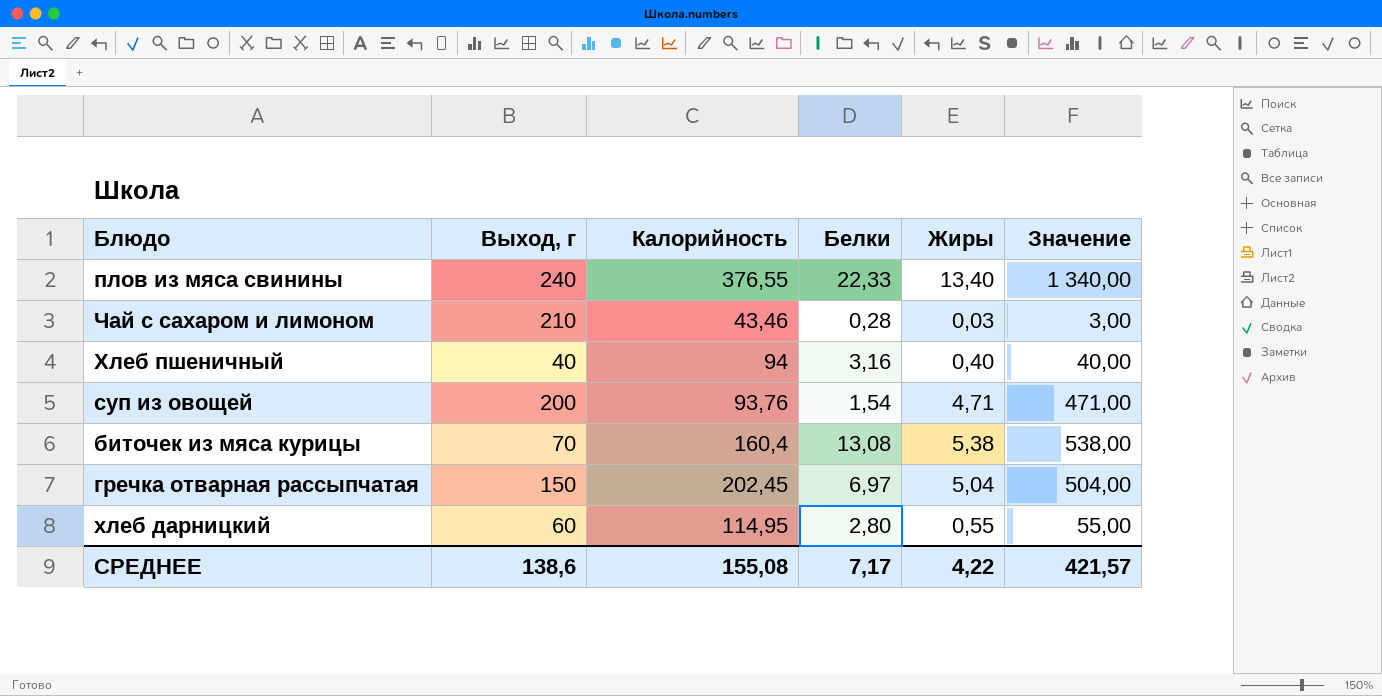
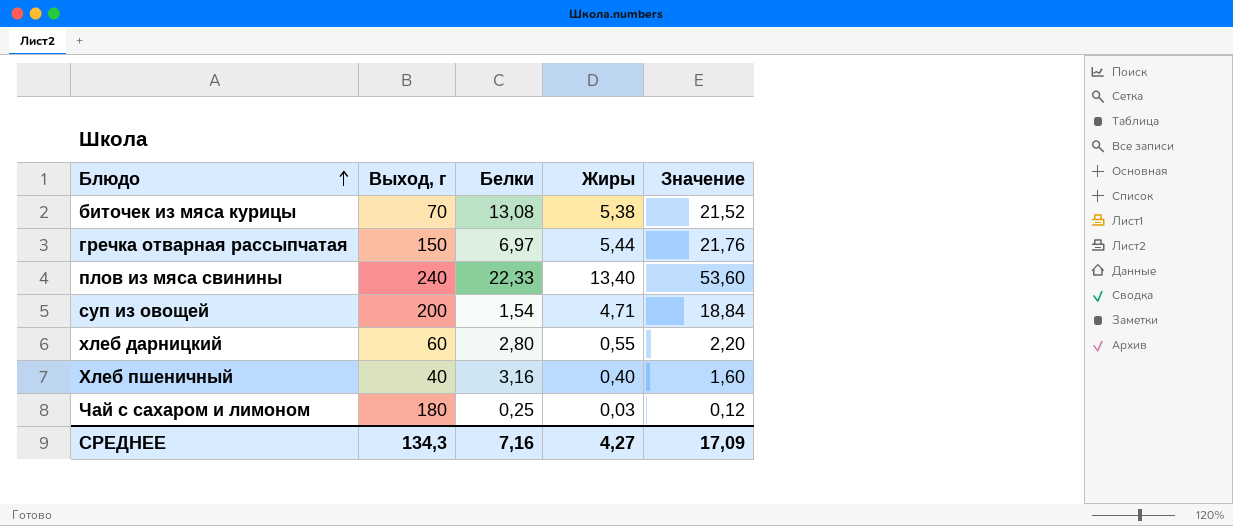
row order: none -> Блюдо ascending
column Калорийность | position: 3 -> none
column Значение | formula: [Жиры] * 100 -> [Жиры] * 4
гречка отварная рассыпчатая | Жиры: 5,04 -> 5,44
Чай с сахаром и лимоном | Выход, г: 210 -> 180
Чай с сахаром и лимоном | Белки: 0,28 -> 0,25
СРЕДНЕЕ | Выход, г: 138,6 -> 134,3
СРЕДНЕЕ | Белки: 7,17 -> 7,16
СРЕДНЕЕ | Жиры: 4,22 -> 4,27
СРЕДНЕЕ | Значение: 421,57 -> 17,09

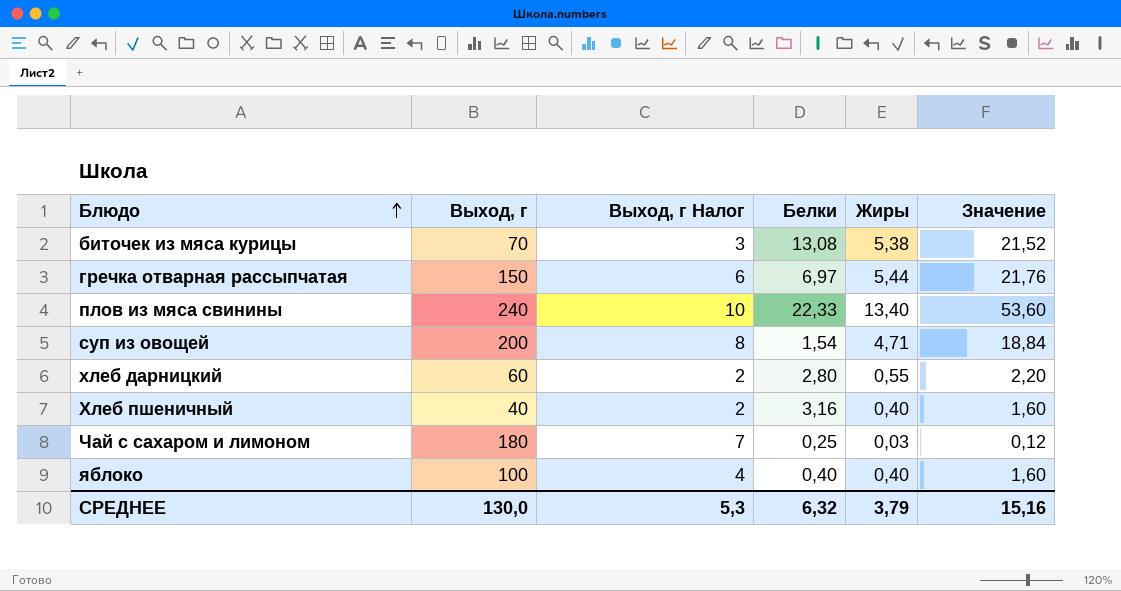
column Выход, г Налог | formula: none -> [Выход, г] * 0,04
row яблоко: none -> 100 | 4 | 0,40 | 0,40 | 1,60
СРЕДНЕЕ | Выход, г: 134,3 -> 130,0
СРЕДНЕЕ | Белки: 7,16 -> 6,32
СРЕДНЕЕ | Жиры: 4,27 -> 3,79
СРЕДНЕЕ | Значение: 17,09 -> 15,16

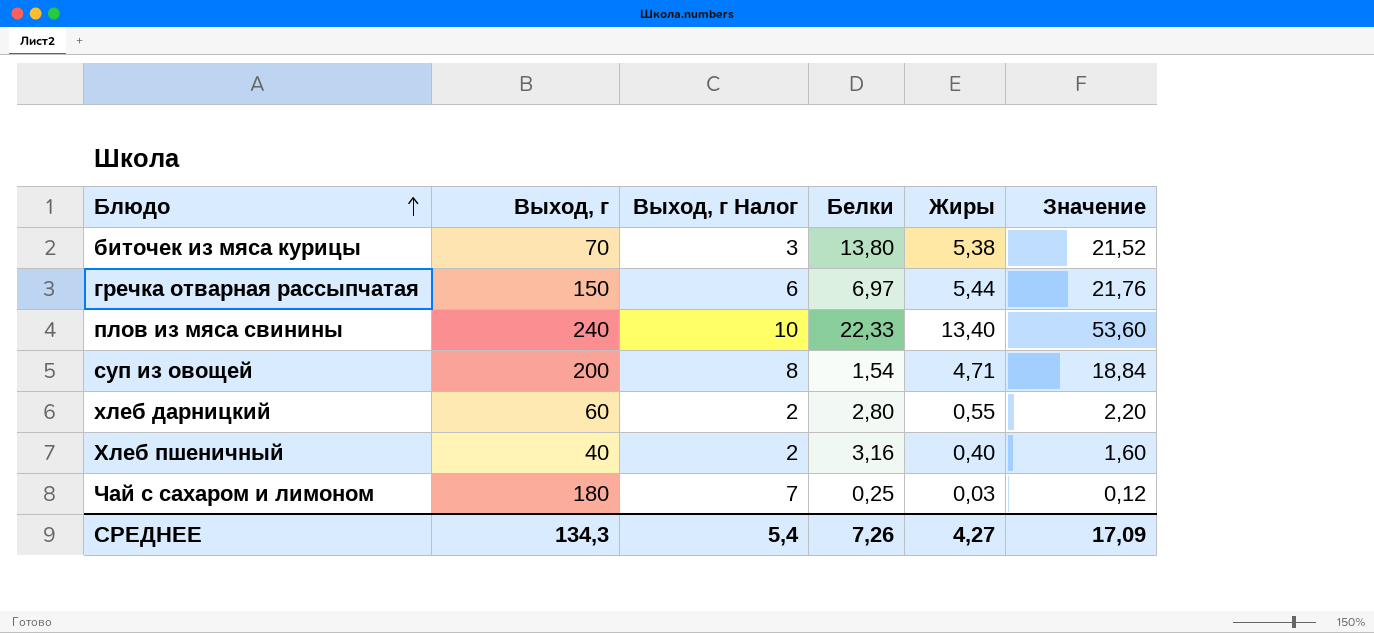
row яблоко: 100 | 4 | 0,40 | 0,40 | 1,60 -> none
биточек из мяса курицы | Белки: 13,08 -> 13,80
СРЕДНЕЕ | Выход, г: 130,0 -> 134,3
СРЕДНЕЕ | Выход, г Налог: 5,3 -> 5,4
СРЕДНЕЕ | Белки: 6,32 -> 7,26
СРЕДНЕЕ | Жиры: 3,79 -> 4,27
СРЕДНЕЕ | Значение: 15,16 -> 17,09

